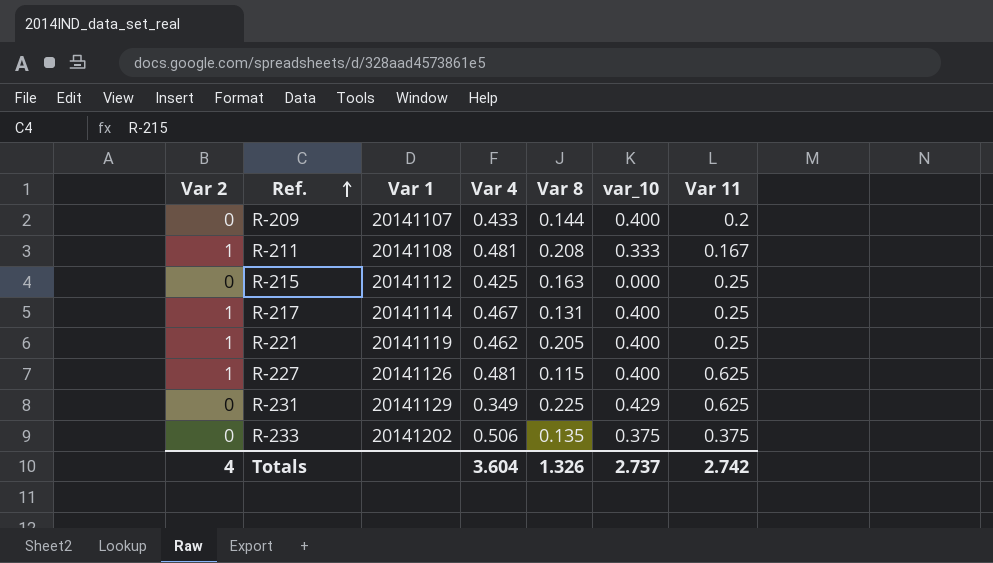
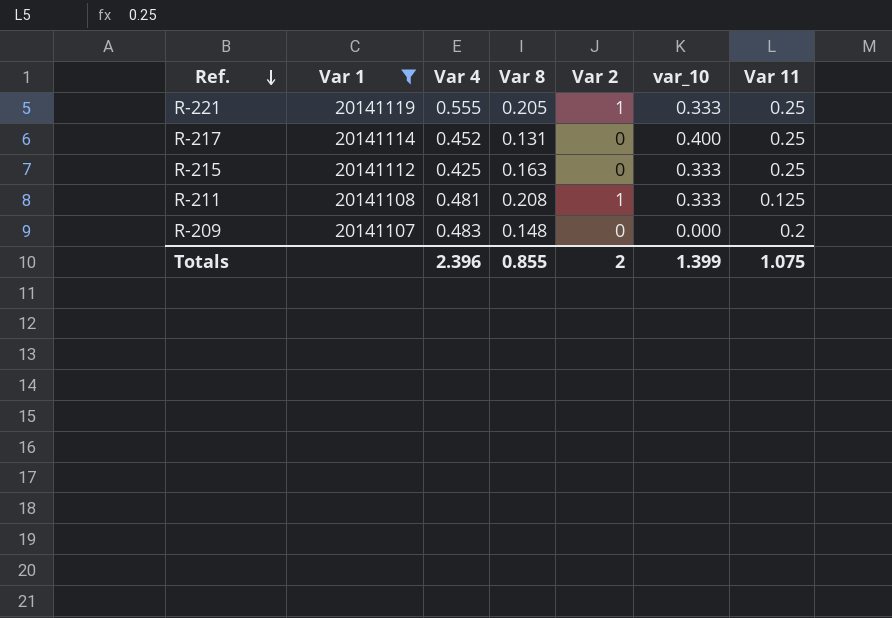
filter: none -> Var 1 <= 20141119
row order: Ref. ascending -> Ref. descending
column Var 2 | position: 1 -> 5
R-221 | Var 4: 0.462 -> 0.555
R-221 | var_10: 0.400 -> 0.333
R-217 | Var 4: 0.467 -> 0.452
R-217 | Var 2: 1 -> 0
R-215 | var_10: 0.000 -> 0.333
R-211 | Var 11: 0.167 -> 0.125
R-209 | Var 4: 0.433 -> 0.483
R-209 | Var 8: 0.144 -> 0.148
R-209 | var_10: 0.400 -> 0.000
Totals | Var 4: 3.604 -> 2.396
Totals | Var 8: 1.326 -> 0.855
Totals | Var 2: 4 -> 2
Totals | var_10: 2.737 -> 1.399
Totals | Var 11: 2.742 -> 1.075

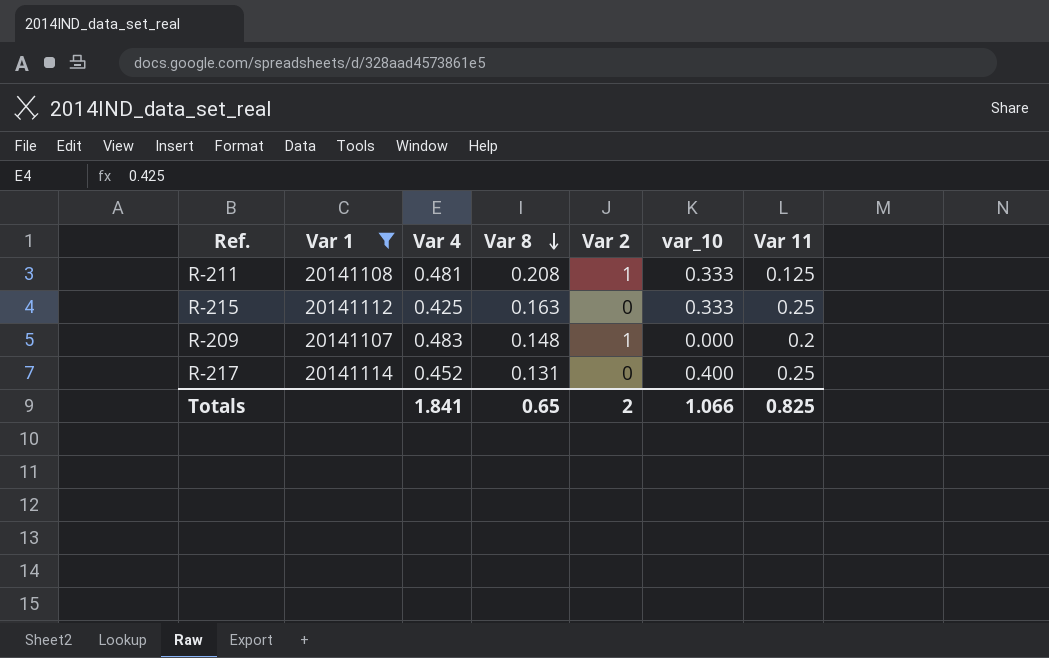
row order: Ref. descending -> Var 8 descending
row R-221: 20141119 | 0.555 | 0.205 | 1 | 0.333 | 0.25 -> none
R-209 | Var 2: 0 -> 1
Totals | Var 4: 2.396 -> 1.841
Totals | Var 8: 0.855 -> 0.65
Totals | var_10: 1.399 -> 1.066
Totals | Var 11: 1.075 -> 0.825

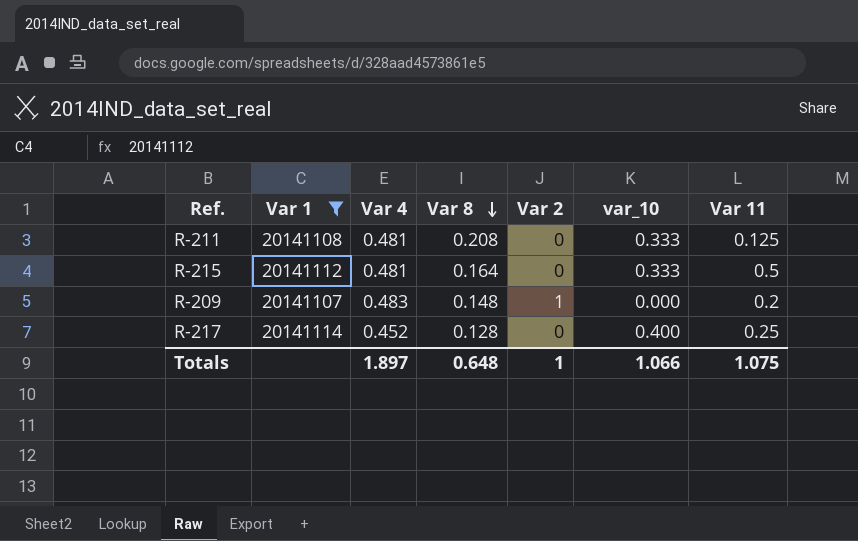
R-211 | Var 2: 1 -> 0
R-215 | Var 4: 0.425 -> 0.481
R-215 | Var 8: 0.163 -> 0.164
R-215 | Var 11: 0.25 -> 0.5
R-217 | Var 8: 0.131 -> 0.128
Totals | Var 4: 1.841 -> 1.897
Totals | Var 8: 0.65 -> 0.648
Totals | Var 2: 2 -> 1
Totals | Var 11: 0.825 -> 1.075

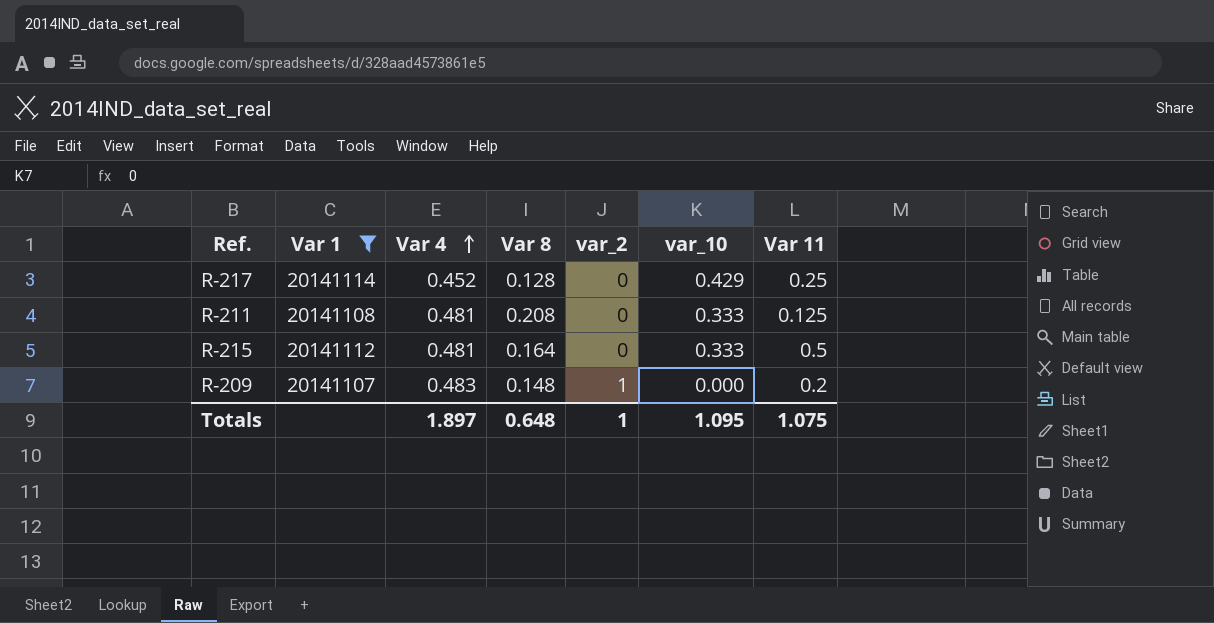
row order: Var 8 descending -> Var 4 ascending
column name: Var 2 -> var_2
R-217 | var_10: 0.400 -> 0.429
Totals | var_10: 1.066 -> 1.095

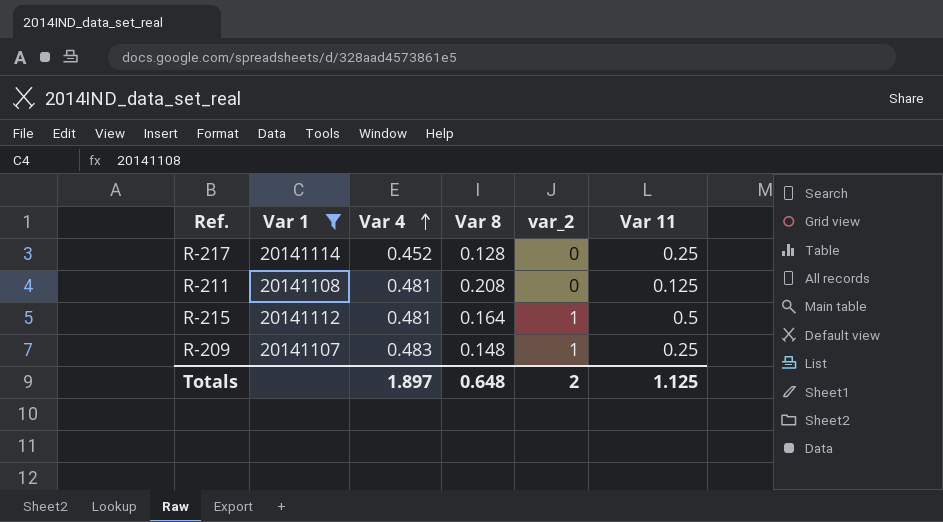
column var_10 | position: 6 -> none
R-215 | var_2: 0 -> 1
R-209 | Var 11: 0.2 -> 0.25
Totals | var_2: 1 -> 2
Totals | Var 11: 1.075 -> 1.125

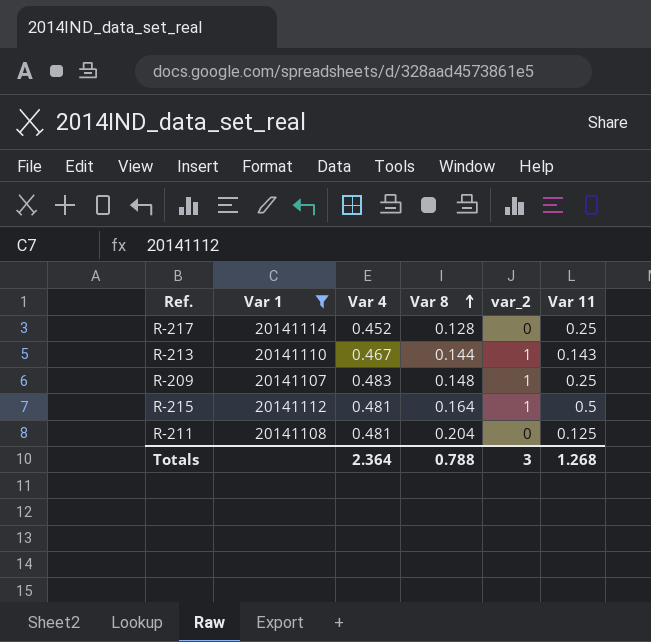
row order: Var 4 ascending -> Var 8 ascending
row R-213: none -> 20141110 | 0.467 | 0.144 | 1 | 0.143
R-211 | Var 8: 0.208 -> 0.204
Totals | Var 4: 1.897 -> 2.364
Totals | Var 8: 0.648 -> 0.788
Totals | var_2: 2 -> 3
Totals | Var 11: 1.125 -> 1.268

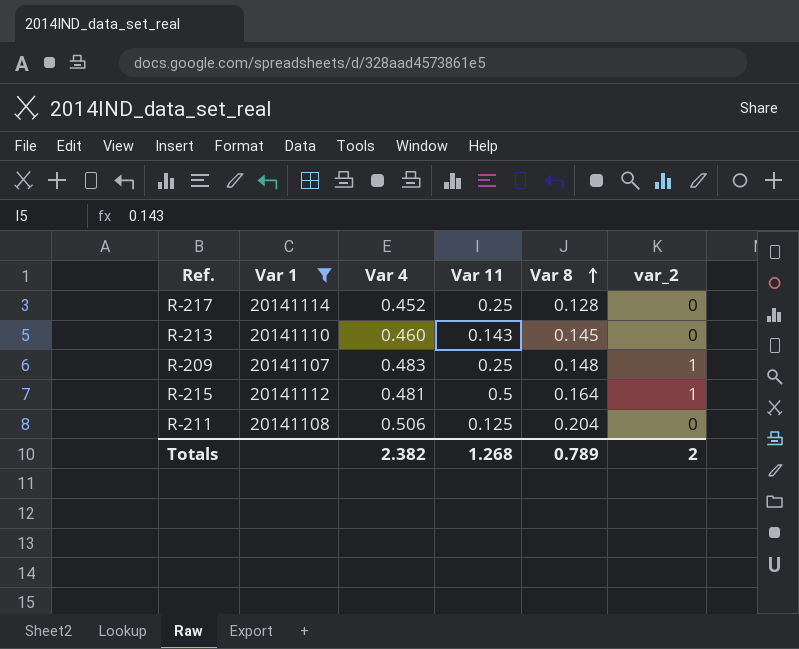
column Var 11 | position: 6 -> 4
R-213 | Var 4: 0.467 -> 0.460
R-213 | Var 8: 0.144 -> 0.145
R-213 | var_2: 1 -> 0
R-211 | Var 4: 0.481 -> 0.506
Totals | Var 4: 2.364 -> 2.382
Totals | Var 8: 0.788 -> 0.789
Totals | var_2: 3 -> 2

